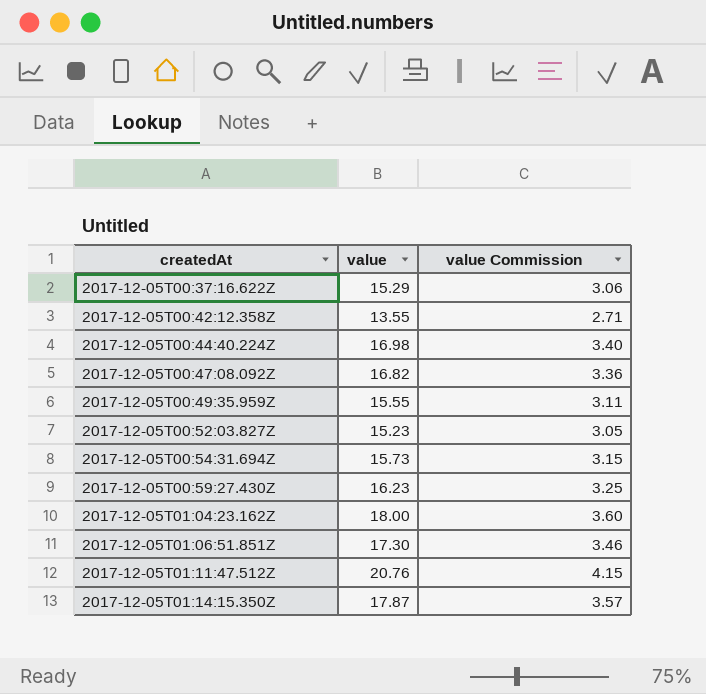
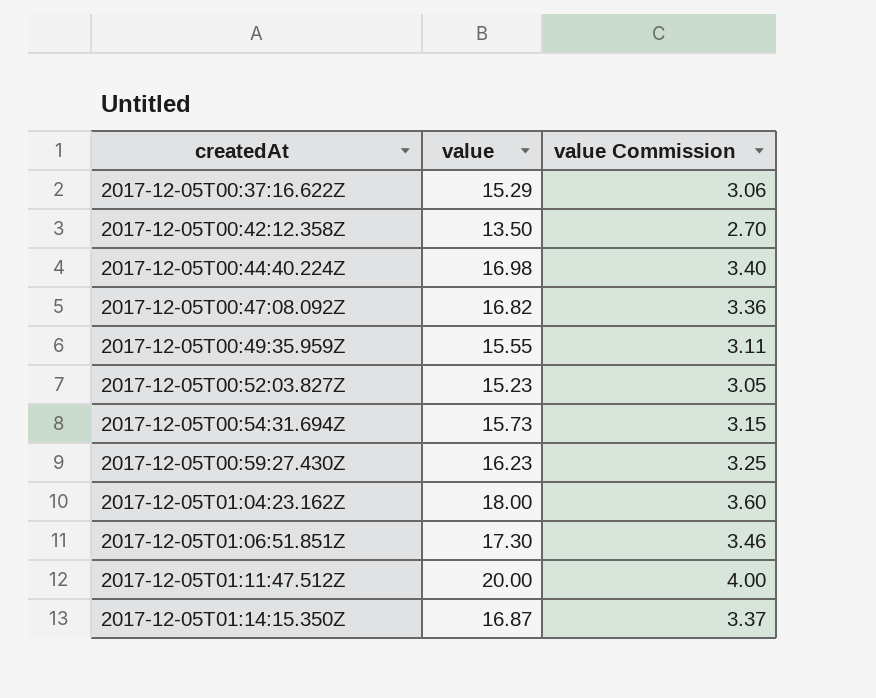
2017-12-05T00:42:12.358Z | value: 13.55 -> 13.50
2017-12-05T00:42:12.358Z | value Commission: 2.71 -> 2.70
2017-12-05T01:11:47.512Z | value: 20.76 -> 20.00
2017-12-05T01:11:47.512Z | value Commission: 4.15 -> 4.00
2017-12-05T01:14:15.350Z | value: 17.87 -> 16.87
2017-12-05T01:14:15.350Z | value Commission: 3.57 -> 3.37

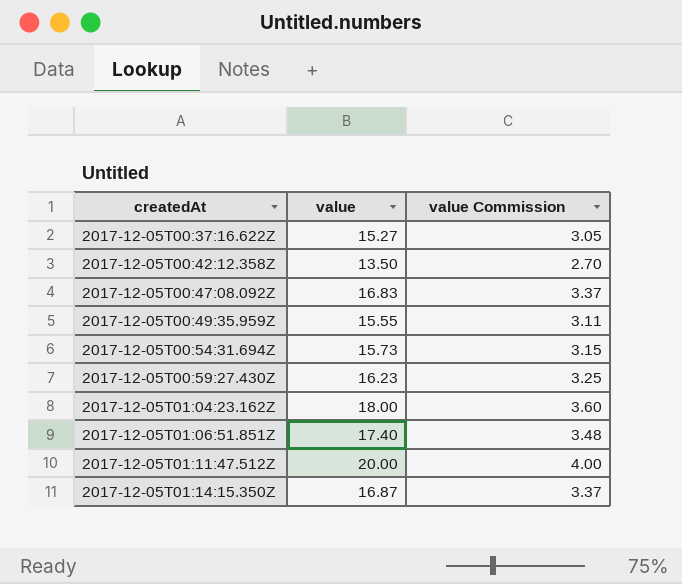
row 2017-12-05T00:44:40.224Z: 16.98 | 3.40 -> none
row 2017-12-05T00:52:03.827Z: 15.23 | 3.05 -> none
2017-12-05T00:37:16.622Z | value: 15.29 -> 15.27
2017-12-05T00:37:16.622Z | value Commission: 3.06 -> 3.05
2017-12-05T00:47:08.092Z | value: 16.82 -> 16.83
2017-12-05T00:47:08.092Z | value Commission: 3.36 -> 3.37
2017-12-05T01:06:51.851Z | value: 17.30 -> 17.40
2017-12-05T01:06:51.851Z | value Commission: 3.46 -> 3.48

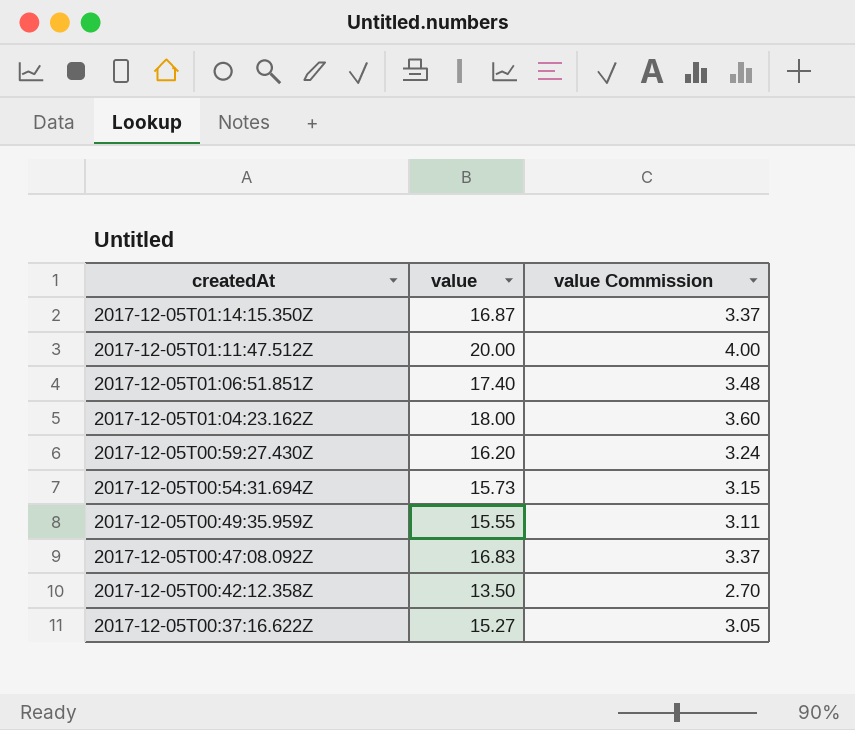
row order: createdAt ascending -> createdAt descending
2017-12-05T00:59:27.430Z | value: 16.23 -> 16.20
2017-12-05T00:59:27.430Z | value Commission: 3.25 -> 3.24

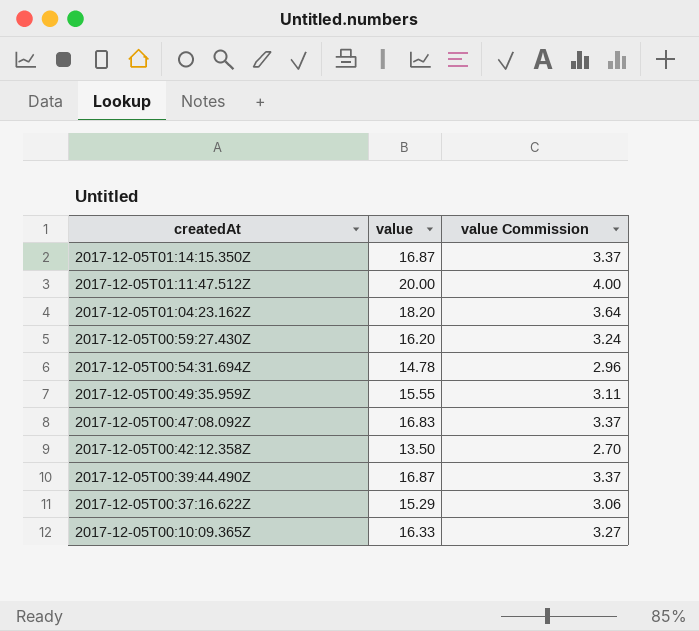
row 2017-12-05T01:06:51.851Z: 17.40 | 3.48 -> none
2017-12-05T01:04:23.162Z | value: 18.00 -> 18.20
2017-12-05T01:04:23.162Z | value Commission: 3.60 -> 3.64
2017-12-05T00:54:31.694Z | value: 15.73 -> 14.78
2017-12-05T00:54:31.694Z | value Commission: 3.15 -> 2.96
row 2017-12-05T00:39:44.490Z: none -> 16.87 | 3.37
2017-12-05T00:37:16.622Z | value: 15.27 -> 15.29
2017-12-05T00:37:16.622Z | value Commission: 3.05 -> 3.06
row 2017-12-05T00:10:09.365Z: none -> 16.33 | 3.27

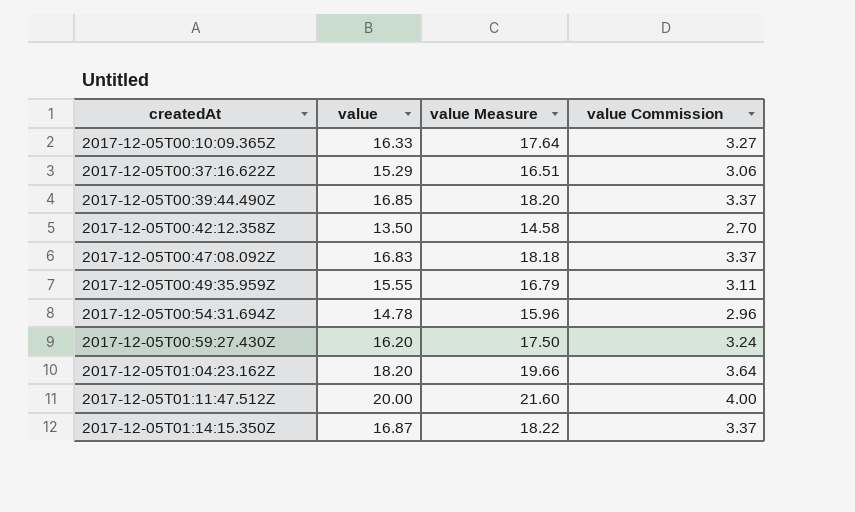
row order: createdAt descending -> createdAt ascending
column value Measure | formula: none -> [value] * 1.08
2017-12-05T00:39:44.490Z | value: 16.87 -> 16.85

